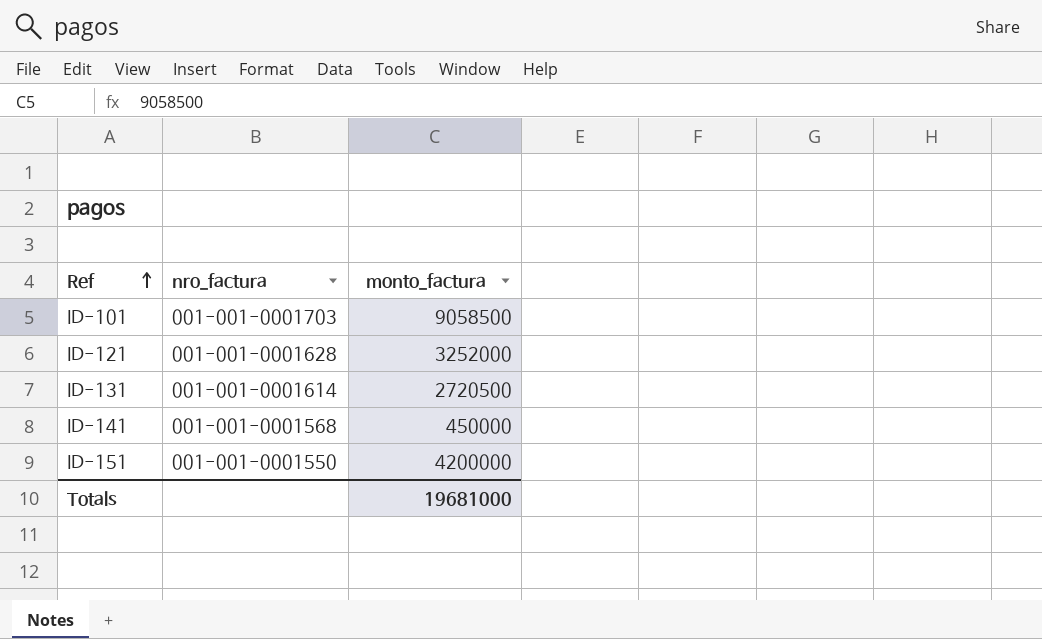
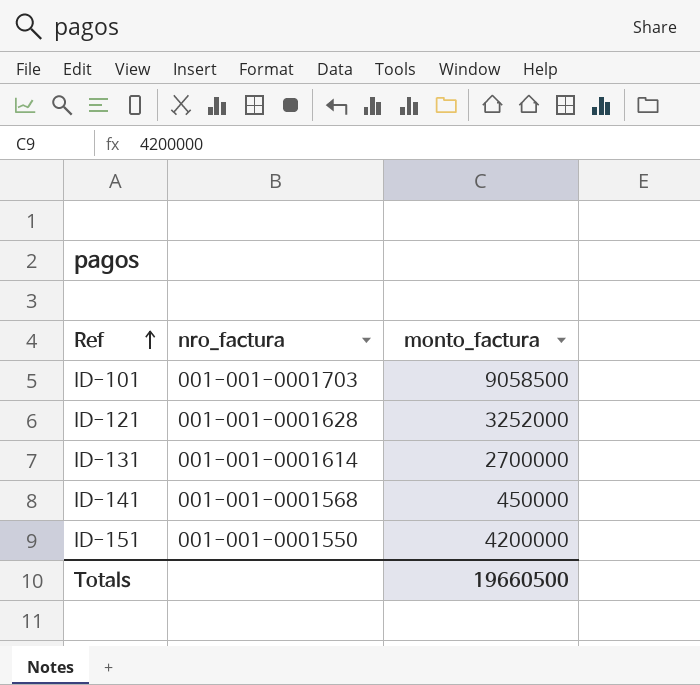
ID-131 | monto_factura: 2720500 -> 2700000
Totals | monto_factura: 19681000 -> 19660500

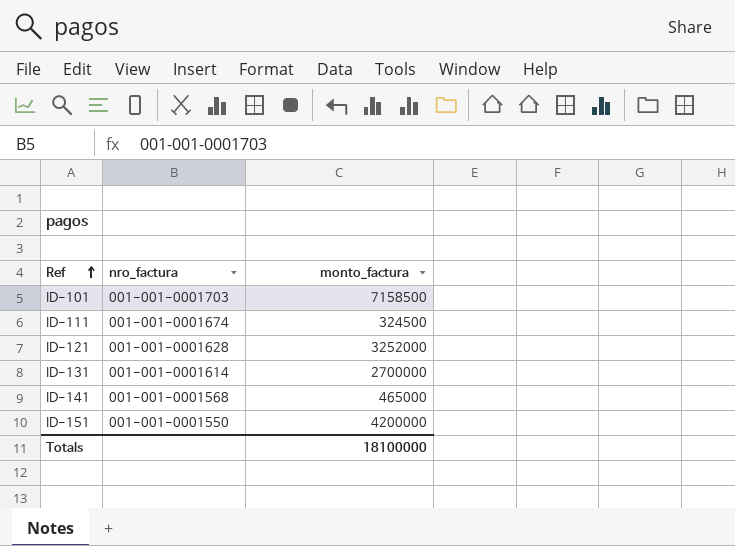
ID-101 | monto_factura: 9058500 -> 7158500
row ID-111: none -> 001-001-0001674 | 324500
ID-141 | monto_factura: 450000 -> 465000
Totals | monto_factura: 19660500 -> 18100000

